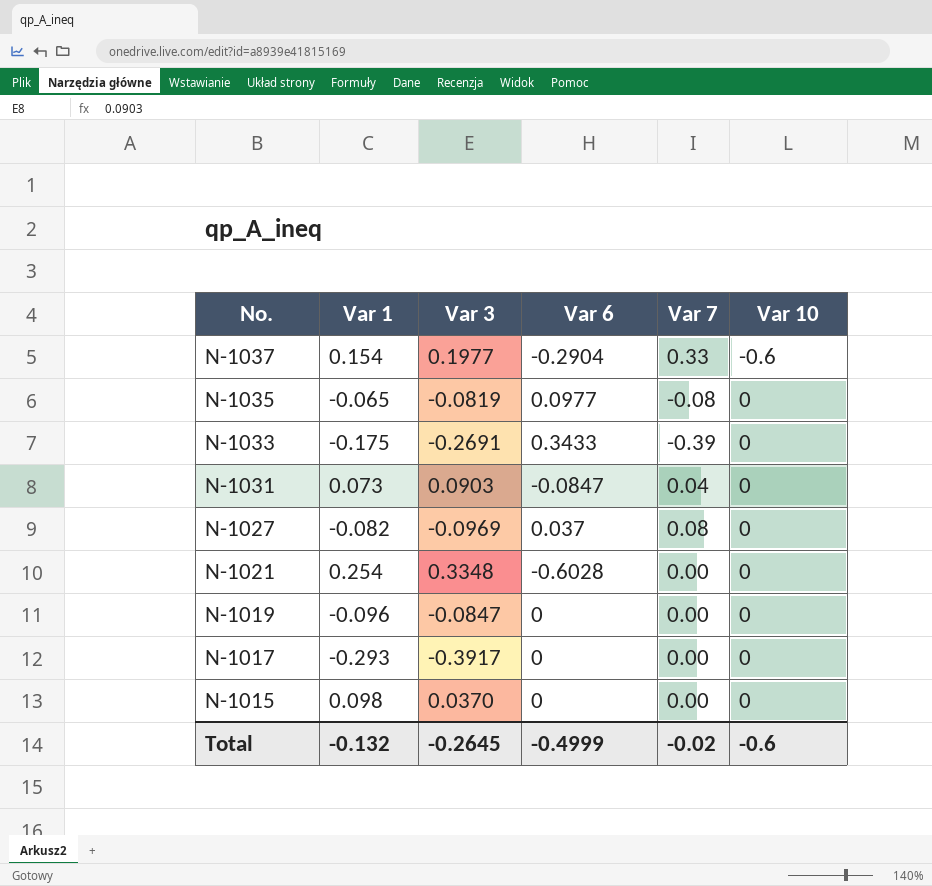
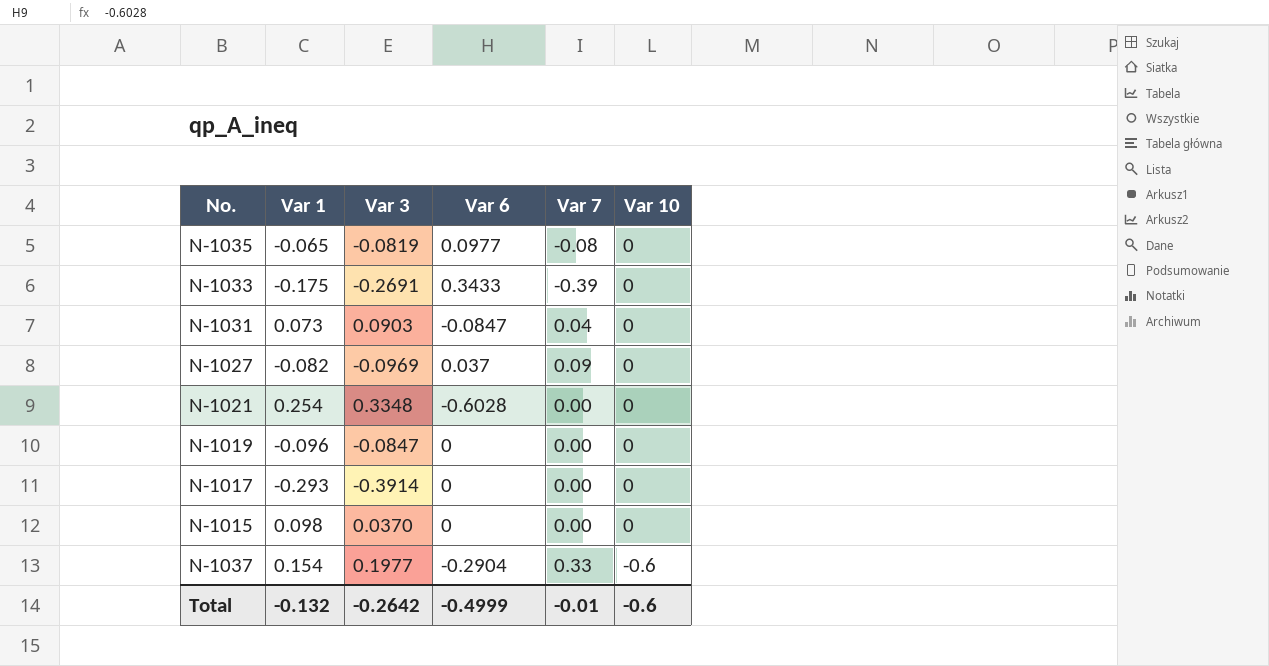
row order: No. descending -> Var 10 descending
N-1027 | Var 7: 0.08 -> 0.09
N-1017 | Var 3: -0.3917 -> -0.3914
Total | Var 3: -0.2645 -> -0.2642
Total | Var 7: -0.02 -> -0.01

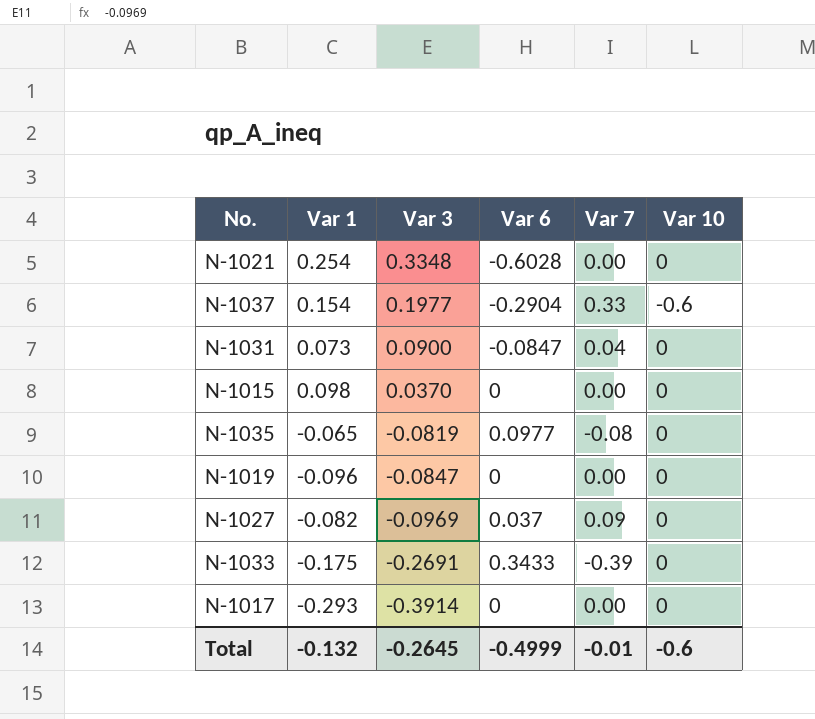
row order: Var 10 descending -> Var 3 descending
N-1031 | Var 3: 0.0903 -> 0.0900
Total | Var 3: -0.2642 -> -0.2645

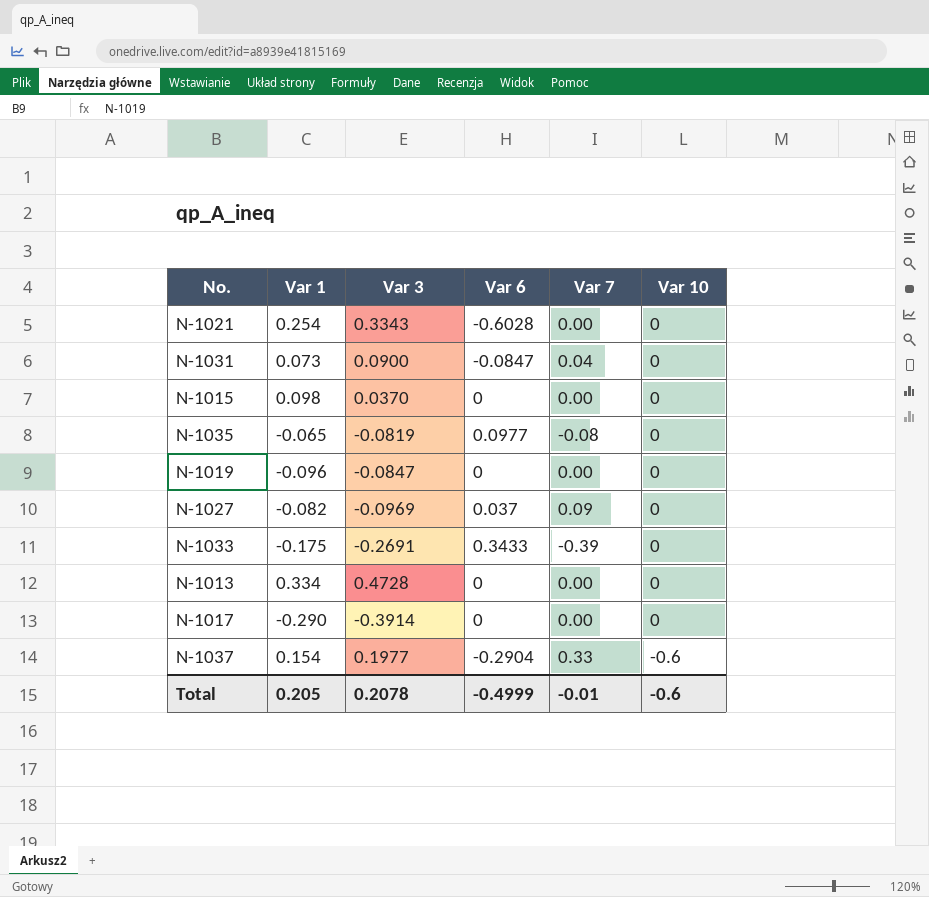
row order: Var 3 descending -> Var 10 descending
N-1021 | Var 3: 0.3348 -> 0.3343
row N-1013: none -> 0.334 | 0.4728 | 0 | 0.00 | 0
N-1017 | Var 1: -0.293 -> -0.290
Total | Var 1: -0.132 -> 0.205
Total | Var 3: -0.2645 -> 0.2078

